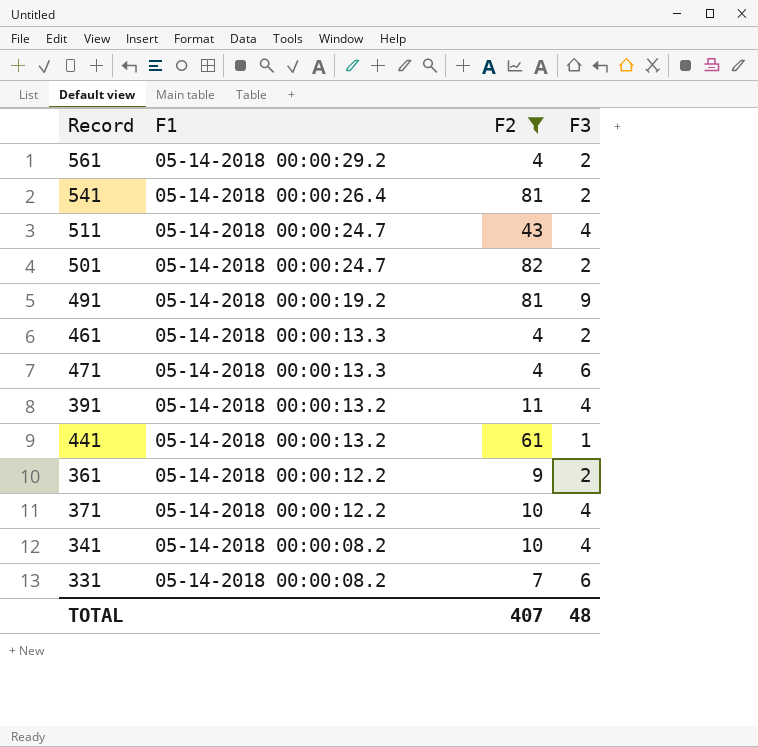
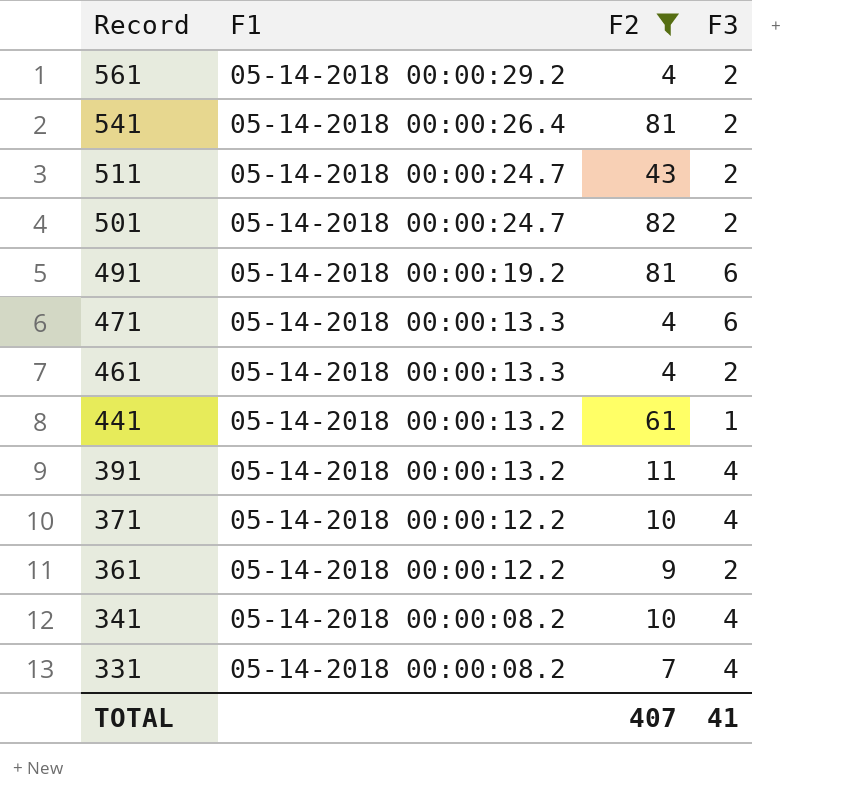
row order: F1 descending -> Record descending
511 | F3: 4 -> 2
491 | F3: 9 -> 6
331 | F3: 6 -> 4
TOTAL | F3: 48 -> 41

